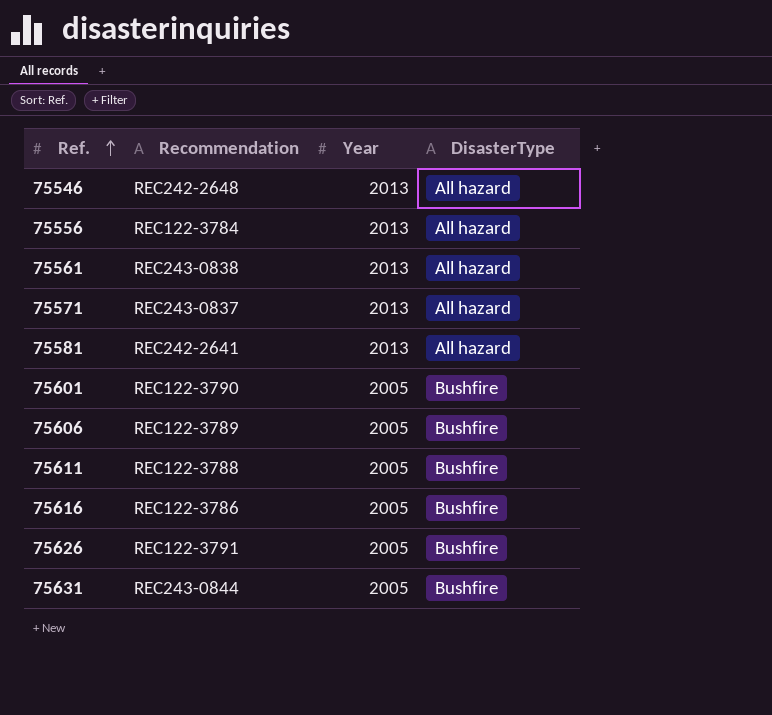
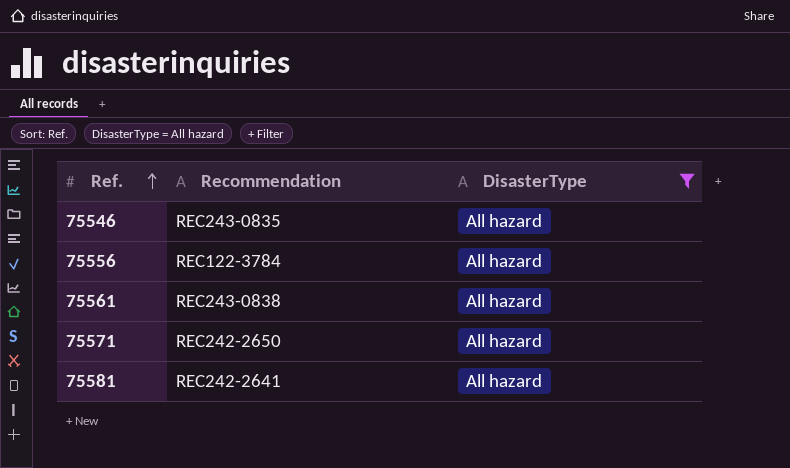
filter: none -> DisasterType = All hazard
column Year | position: 3 -> none
75546 | Recommendation: REC242-2648 -> REC243-0835
75571 | Recommendation: REC243-0837 -> REC242-2650

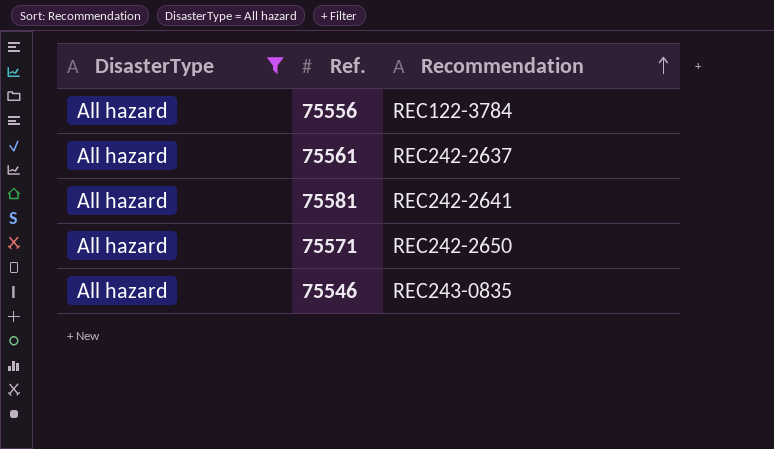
row order: Ref. ascending -> Recommendation ascending
column DisasterType | position: 3 -> 1
75561 | Recommendation: REC243-0838 -> REC242-2637

